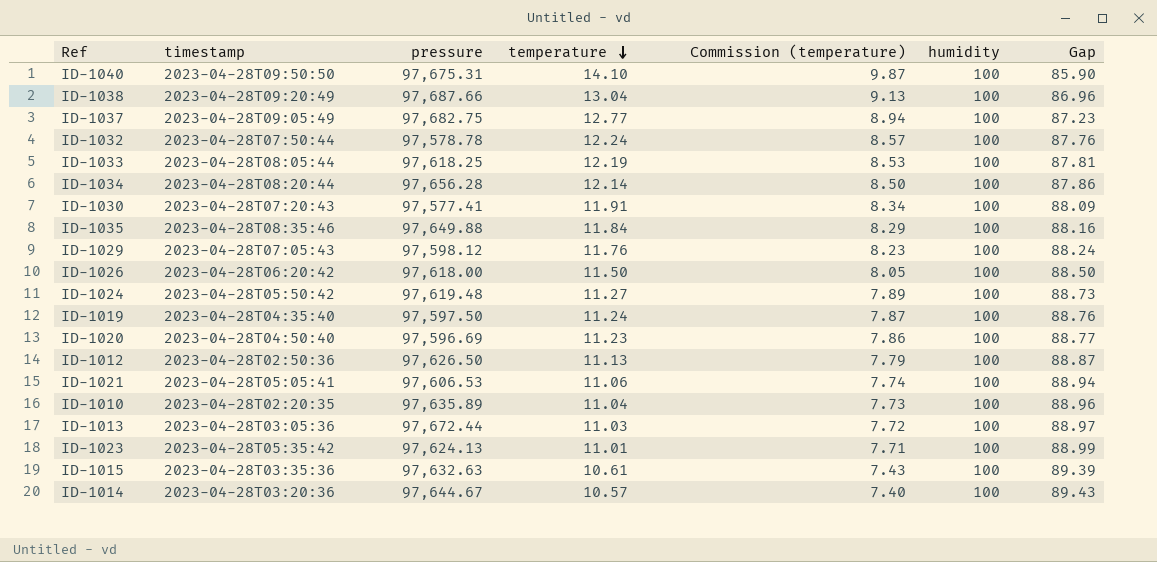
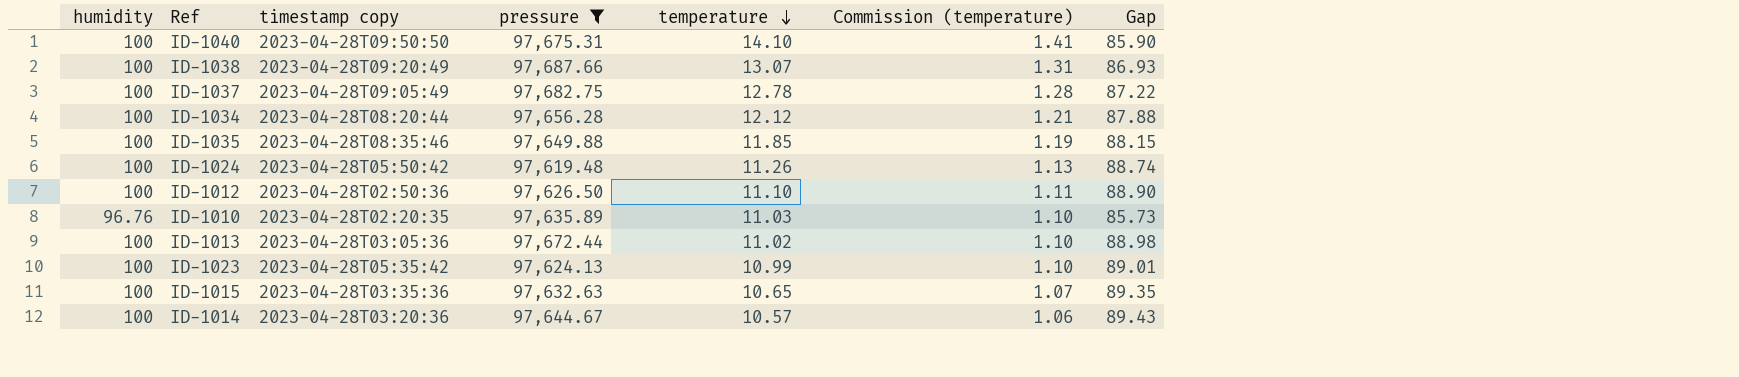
filter: none -> pressure >= 97,619.48
column humidity | position: 6 -> 1
column name: timestamp -> timestamp copy
column Commission (temperature) | formula: [temperature] * 0.7 -> [temperature] * 0.1
ID-1038 | temperature: 13.04 -> 13.07
ID-1038 | Gap: 86.96 -> 86.93
ID-1037 | temperature: 12.77 -> 12.78
ID-1037 | Gap: 87.23 -> 87.22
ID-1034 | temperature: 12.14 -> 12.12
ID-1034 | Gap: 87.86 -> 87.88
ID-1035 | temperature: 11.84 -> 11.85
ID-1035 | Gap: 88.16 -> 88.15
ID-1024 | temperature: 11.27 -> 11.26
ID-1024 | Gap: 88.73 -> 88.74
ID-1012 | temperature: 11.13 -> 11.10
ID-1012 | Gap: 88.87 -> 88.90
ID-1010 | humidity: 100 -> 96.76
ID-1010 | temperature: 11.04 -> 11.03
ID-1010 | Gap: 88.96 -> 85.73
ID-1013 | temperature: 11.03 -> 11.02
ID-1013 | Gap: 88.97 -> 88.98
ID-1023 | temperature: 11.01 -> 10.99
ID-1023 | Gap: 88.99 -> 89.01
ID-1015 | temperature: 10.61 -> 10.65
ID-1015 | Gap: 89.39 -> 89.35

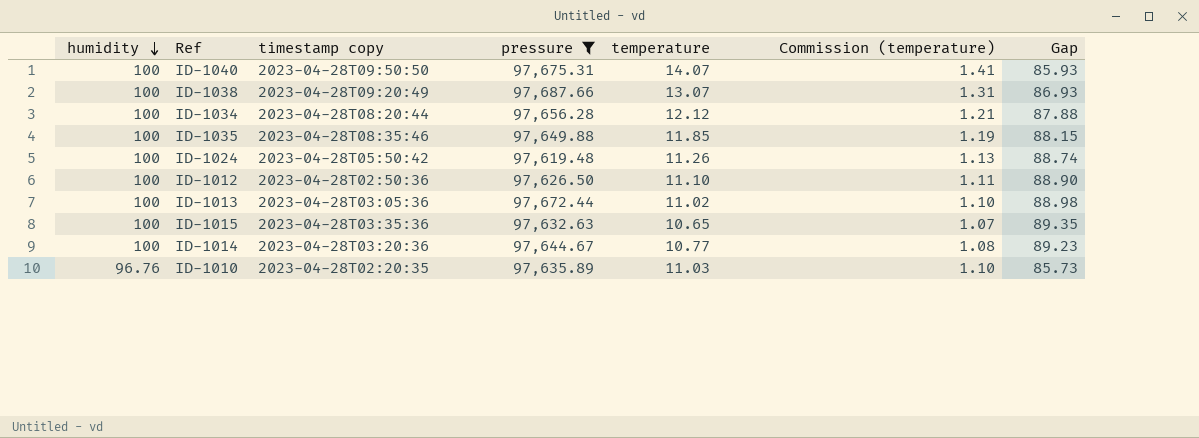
row order: temperature descending -> humidity descending
row ID-1037: 100 | 2023-04-28T09:05:49 | 97,682.75 | 12.78 | 1.28 | 87.22 -> none
row ID-1023: 100 | 2023-04-28T05:35:42 | 97,624.13 | 10.99 | 1.10 | 89.01 -> none
ID-1040 | temperature: 14.10 -> 14.07
ID-1040 | Gap: 85.90 -> 85.93
ID-1014 | temperature: 10.57 -> 10.77
ID-1014 | Commission (temperature): 1.06 -> 1.08
ID-1014 | Gap: 89.43 -> 89.23

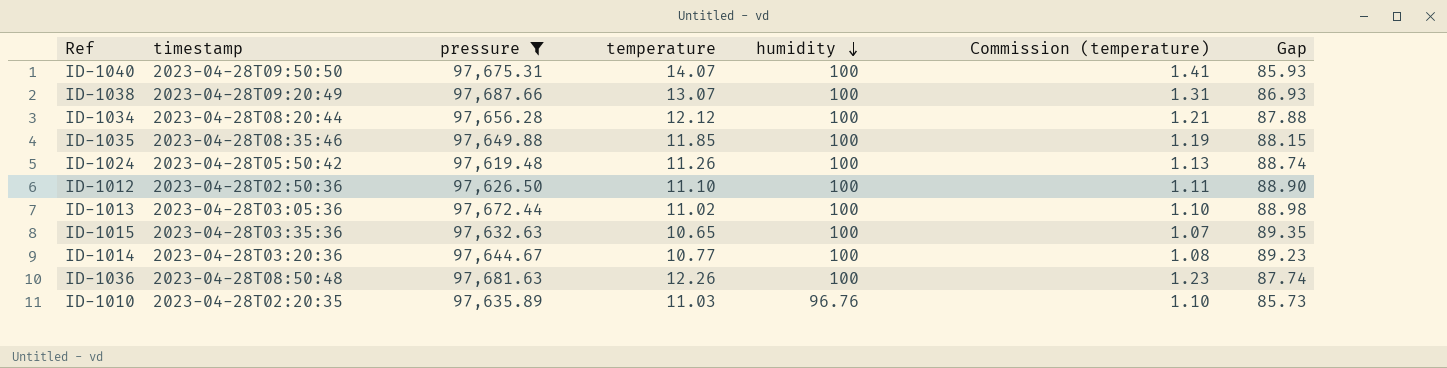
column name: timestamp copy -> timestamp
column humidity | position: 1 -> 5
row ID-1036: none -> 2023-04-28T08:50:48 | 97,681.63 | 12.26 | 100 | 1.23 | 87.74

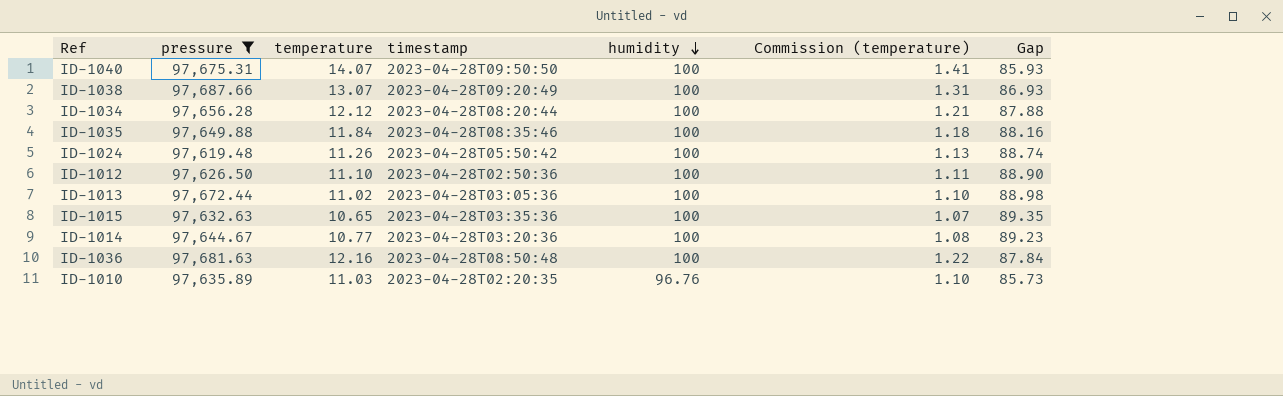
column timestamp | position: 2 -> 4
ID-1035 | temperature: 11.85 -> 11.84
ID-1035 | Commission (temperature): 1.19 -> 1.18
ID-1035 | Gap: 88.15 -> 88.16
ID-1036 | temperature: 12.26 -> 12.16
ID-1036 | Commission (temperature): 1.23 -> 1.22
ID-1036 | Gap: 87.74 -> 87.84

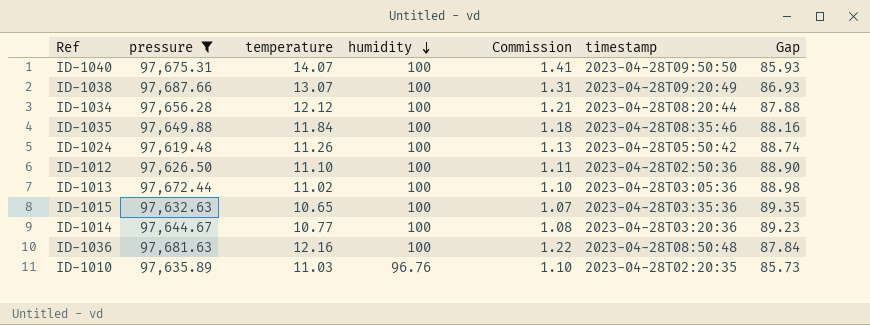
column name: Commission (temperature) -> Commission
column timestamp | position: 4 -> 6

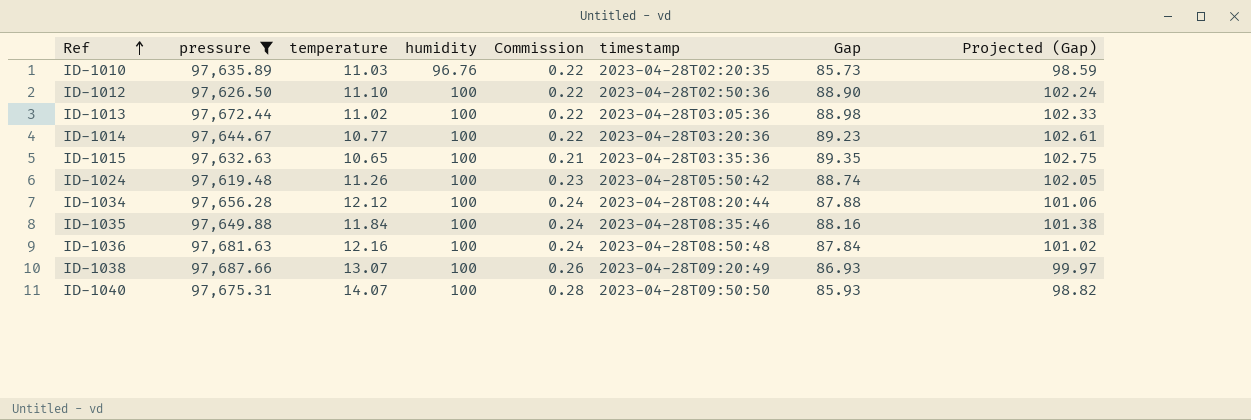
row order: humidity descending -> Ref ascending
column Commission | formula: [temperature] * 0.1 -> [temperature] * 0.02
column Projected (Gap) | formula: none -> [Gap] * 1.15

